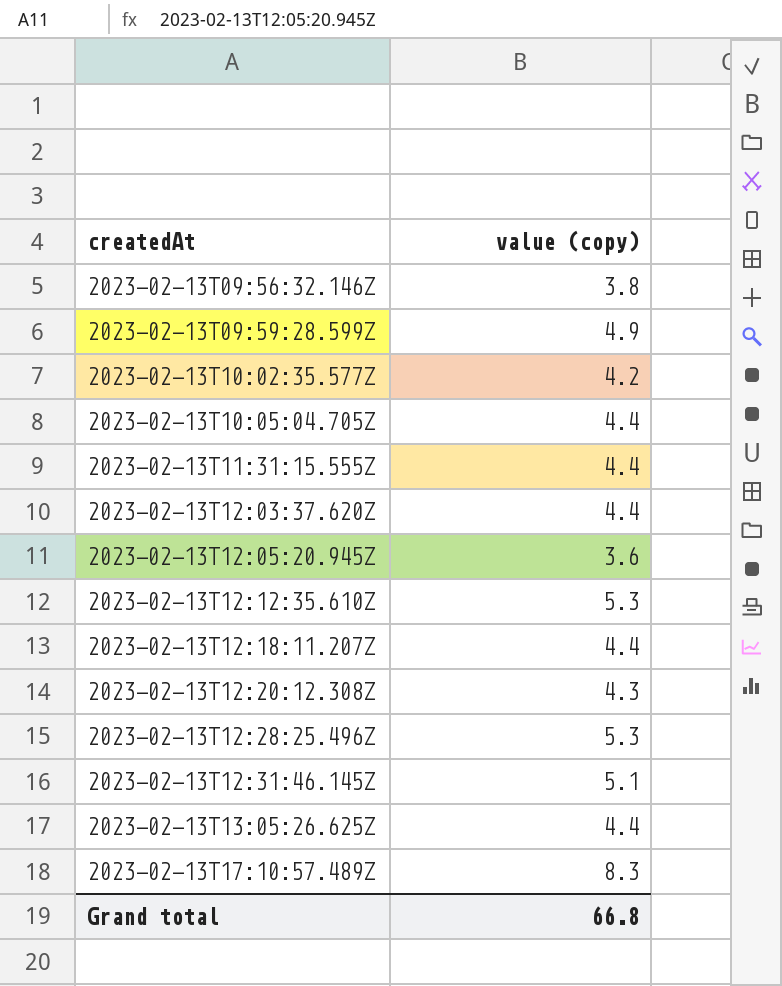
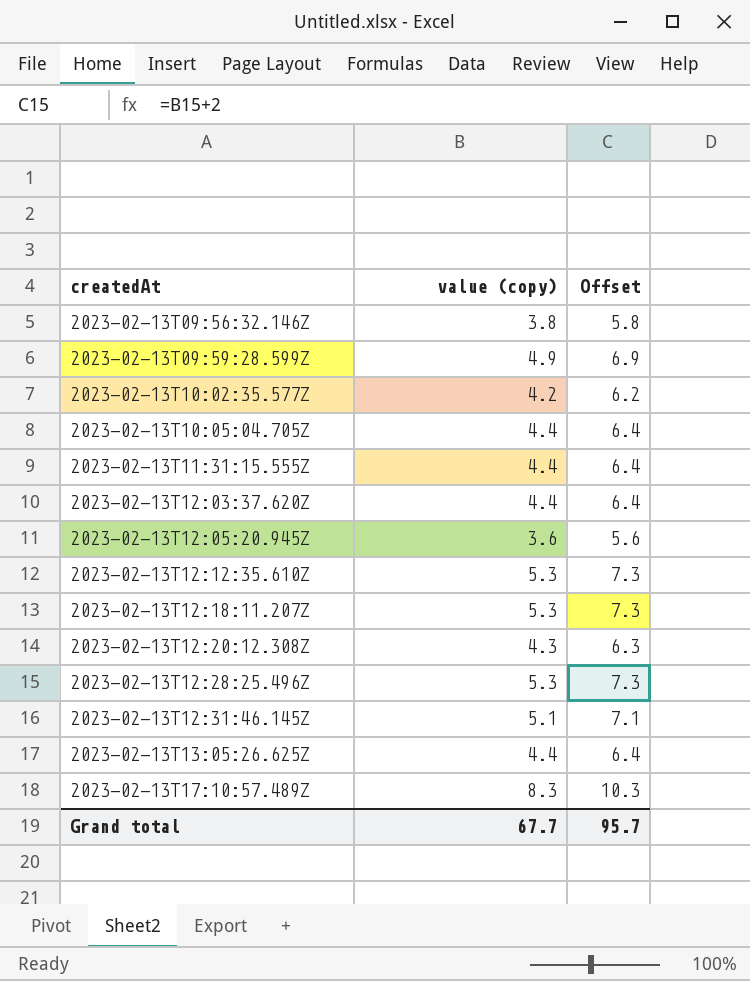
column Offset | formula: none -> [value (copy)] + 2
2023-02-13T12:18:11.207Z | value (copy): 4.4 -> 5.3
Grand total | value (copy): 66.8 -> 67.7

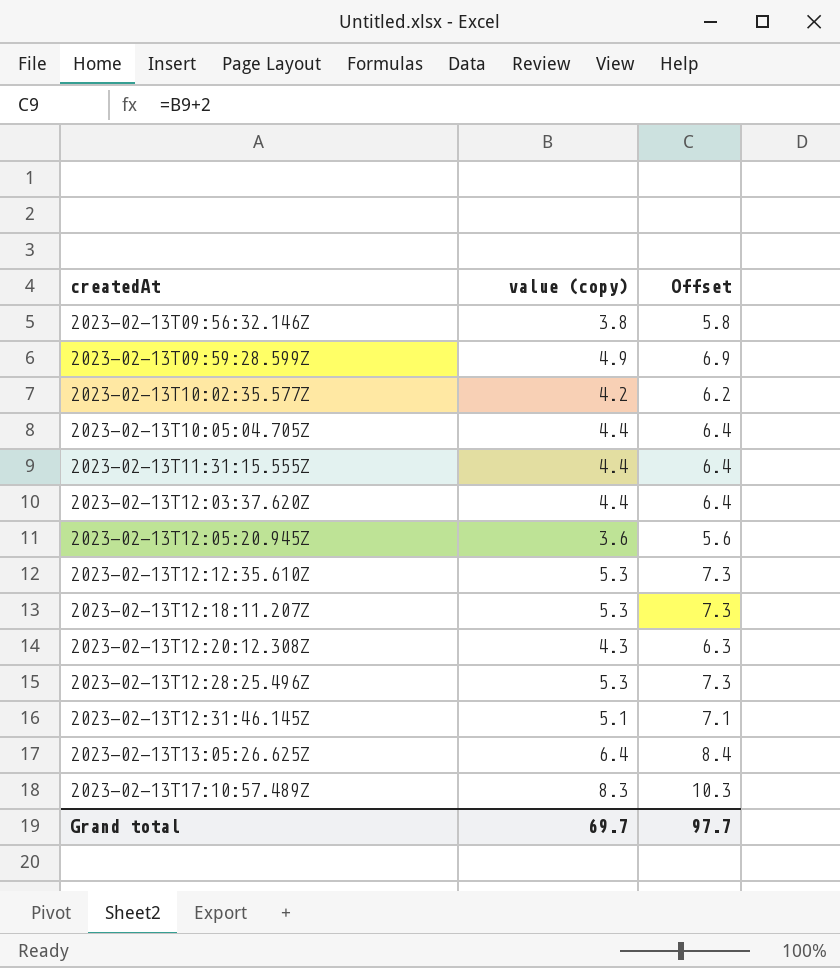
2023-02-13T13:05:26.625Z | value (copy): 4.4 -> 6.4
2023-02-13T13:05:26.625Z | Offset: 6.4 -> 8.4
Grand total | value (copy): 67.7 -> 69.7
Grand total | Offset: 95.7 -> 97.7

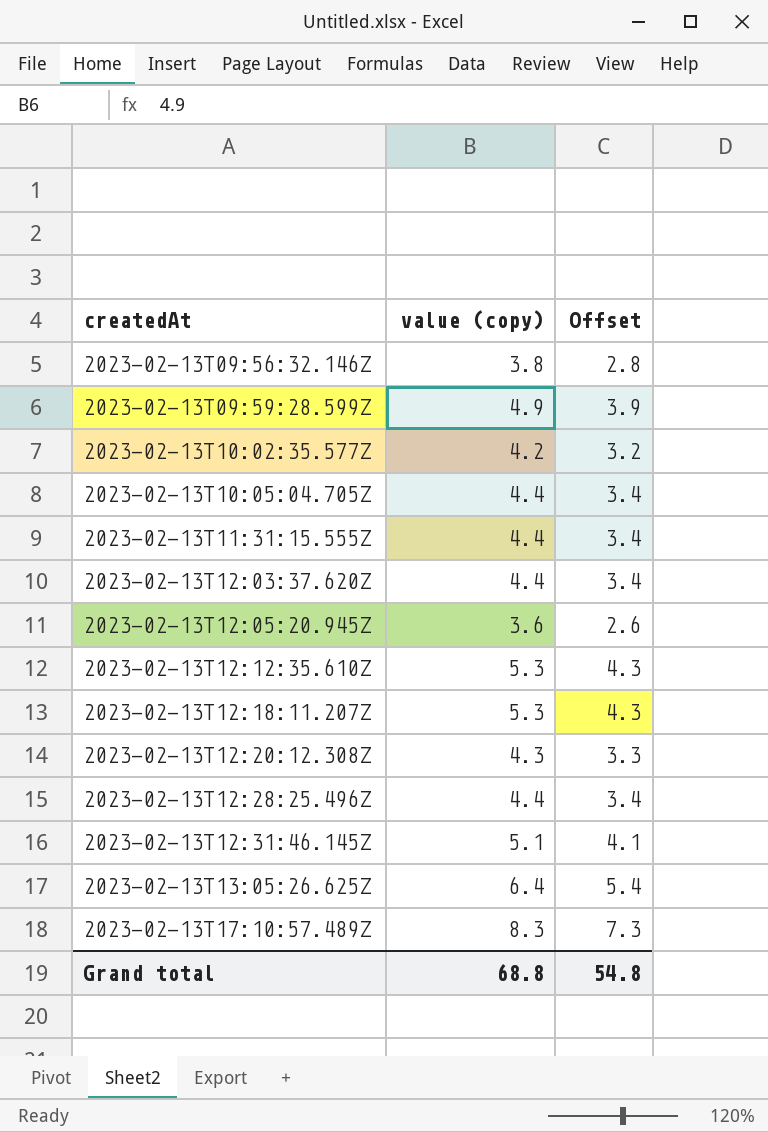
column Offset | formula: [value (copy)] + 2 -> [value (copy)] - 1
2023-02-13T12:28:25.496Z | value (copy): 5.3 -> 4.4
Grand total | value (copy): 69.7 -> 68.8
Grand total | Offset: 97.7 -> 54.8

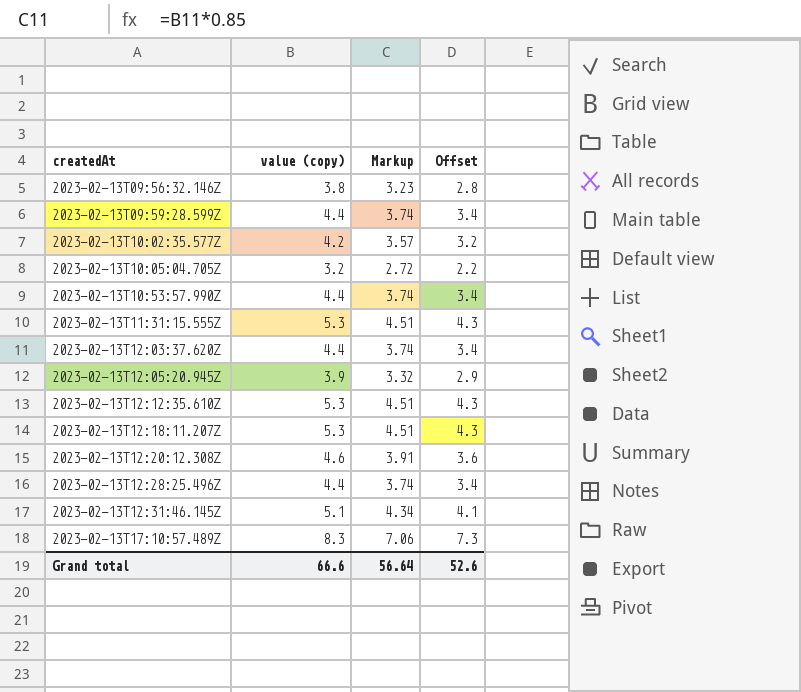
column Markup | formula: none -> [value (copy)] * 0.85
row 2023-02-13T13:05:26.625Z: 6.4 | 5.4 -> none
2023-02-13T09:59:28.599Z | value (copy): 4.9 -> 4.4
2023-02-13T09:59:28.599Z | Offset: 3.9 -> 3.4
2023-02-13T10:05:04.705Z | value (copy): 4.4 -> 3.2
2023-02-13T10:05:04.705Z | Offset: 3.4 -> 2.2
row 2023-02-13T10:53:57.990Z: none -> 4.4 | 3.74 | 3.4
2023-02-13T11:31:15.555Z | value (copy): 4.4 -> 5.3
2023-02-13T11:31:15.555Z | Offset: 3.4 -> 4.3
2023-02-13T12:05:20.945Z | value (copy): 3.6 -> 3.9
2023-02-13T12:05:20.945Z | Offset: 2.6 -> 2.9
2023-02-13T12:20:12.308Z | value (copy): 4.3 -> 4.6
2023-02-13T12:20:12.308Z | Offset: 3.3 -> 3.6
Grand total | value (copy): 68.8 -> 66.6
Grand total | Offset: 54.8 -> 52.6

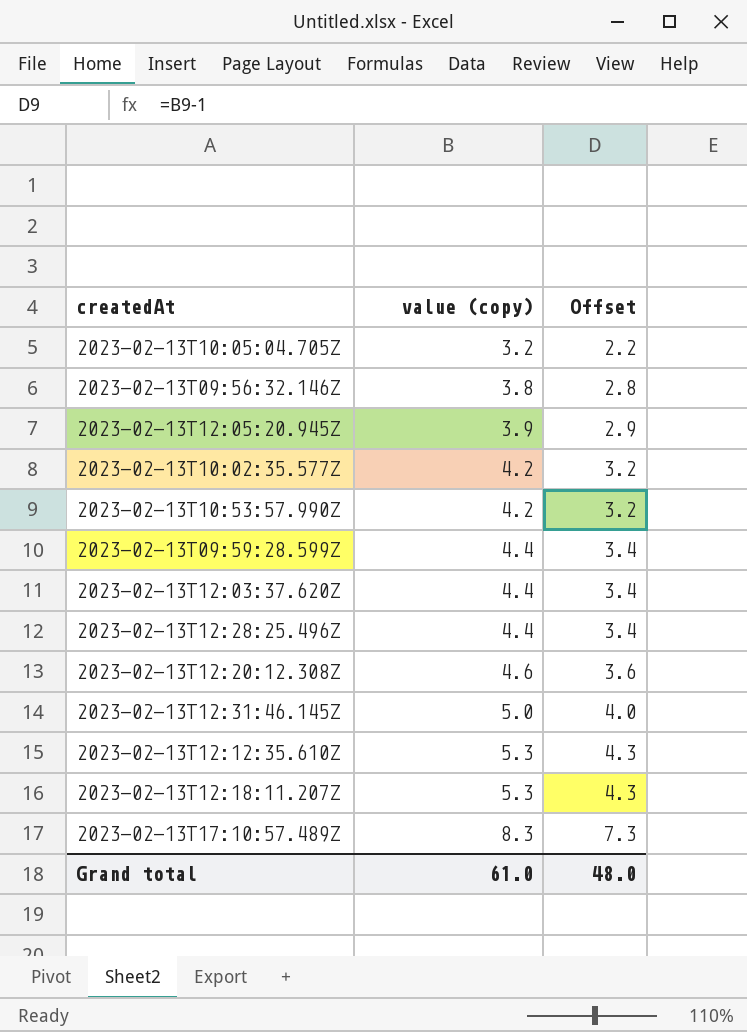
row order: createdAt ascending -> value (copy) ascending
column Markup | formula: [value (copy)] * 0.85 -> none
row 2023-02-13T11:31:15.555Z: 5.3 | 4.51 | 4.3 -> none
2023-02-13T10:53:57.990Z | value (copy): 4.4 -> 4.2
2023-02-13T10:53:57.990Z | Offset: 3.4 -> 3.2
2023-02-13T12:31:46.145Z | value (copy): 5.1 -> 5.0
2023-02-13T12:31:46.145Z | Offset: 4.1 -> 4.0
Grand total | value (copy): 66.6 -> 61.0
Grand total | Offset: 52.6 -> 48.0

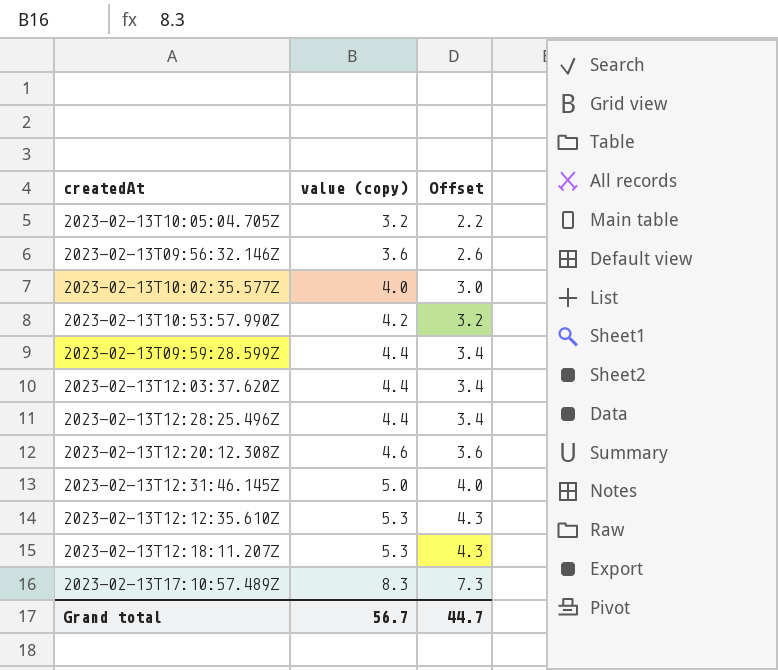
row 2023-02-13T12:05:20.945Z: 3.9 | 2.9 -> none
2023-02-13T09:56:32.146Z | value (copy): 3.8 -> 3.6
2023-02-13T09:56:32.146Z | Offset: 2.8 -> 2.6
2023-02-13T10:02:35.577Z | value (copy): 4.2 -> 4.0
2023-02-13T10:02:35.577Z | Offset: 3.2 -> 3.0
Grand total | value (copy): 61.0 -> 56.7
Grand total | Offset: 48.0 -> 44.7

